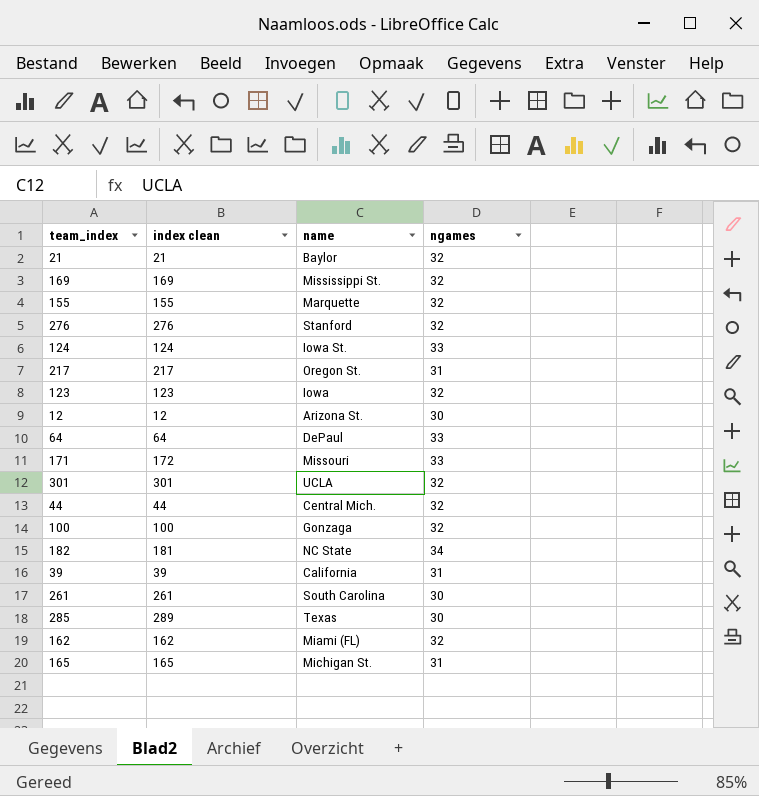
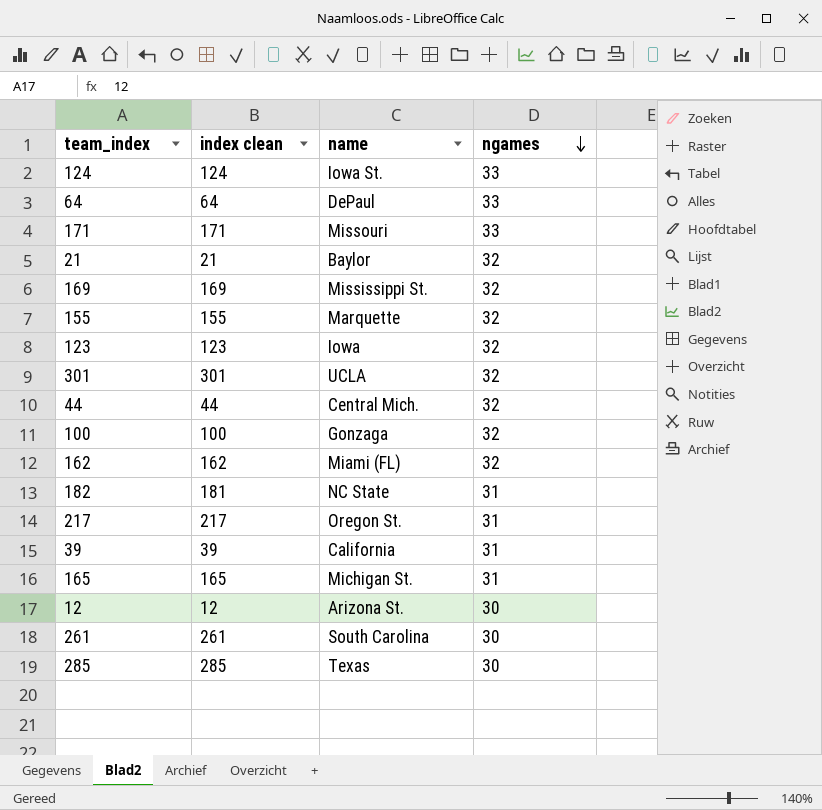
row order: none -> ngames descending
row 276: 276 | Stanford | 32 -> none
171 | index clean: 172 -> 171
182 | ngames: 34 -> 31
285 | index clean: 289 -> 285

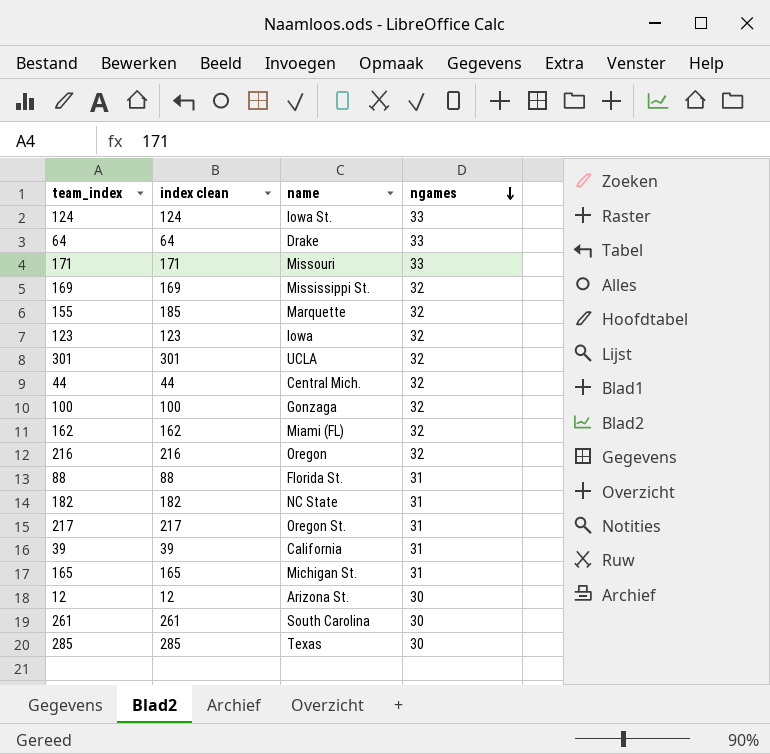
row 21: 21 | Baylor | 32 -> none
64 | name: DePaul -> Drake
155 | index clean: 155 -> 185
row 216: none -> 216 | Oregon | 32
row 88: none -> 88 | Florida St. | 31
182 | index clean: 181 -> 182

